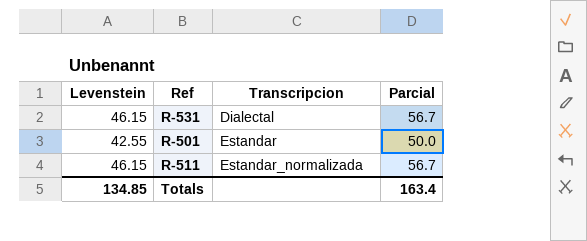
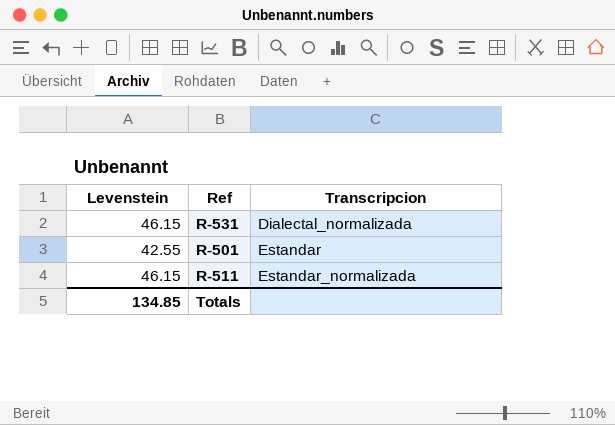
column Parcial | position: 4 -> none
R-531 | Transcripcion: Dialectal -> Dialectal_normalizada

